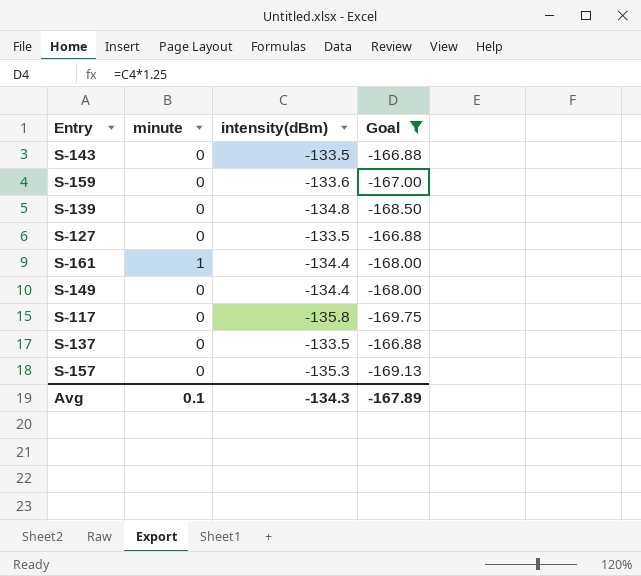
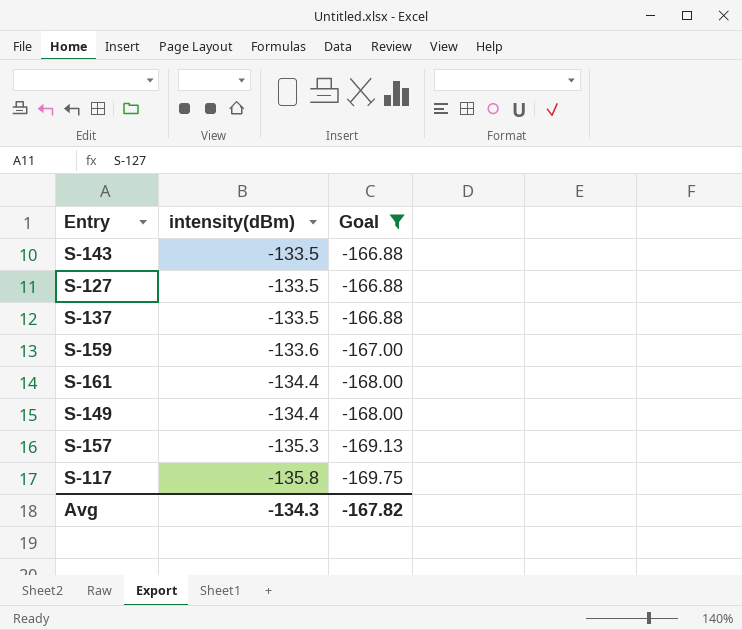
row order: none -> intensity(dBm) descending
column minute | position: 2 -> none
row S-139: 0 | -134.8 | -168.50 -> none
Avg | Goal: -167.89 -> -167.82

